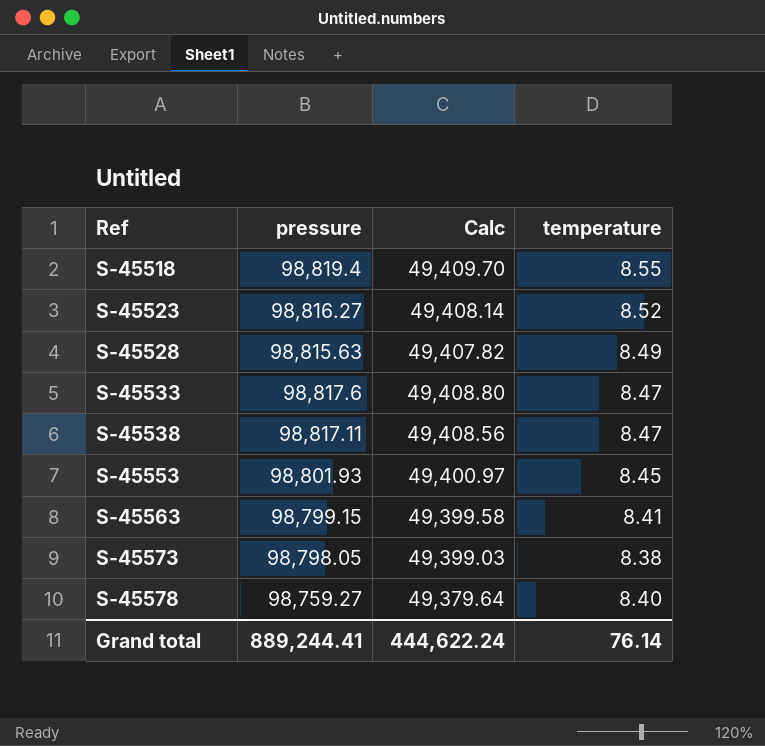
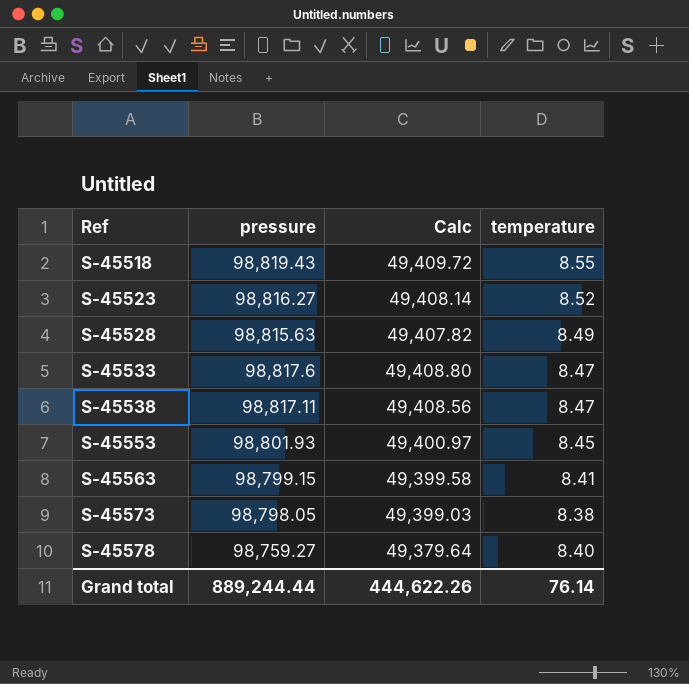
S-45518 | pressure: 98,819.4 -> 98,819.43
S-45518 | Calc: 49,409.70 -> 49,409.72
Grand total | pressure: 889,244.41 -> 889,244.44
Grand total | Calc: 444,622.24 -> 444,622.26

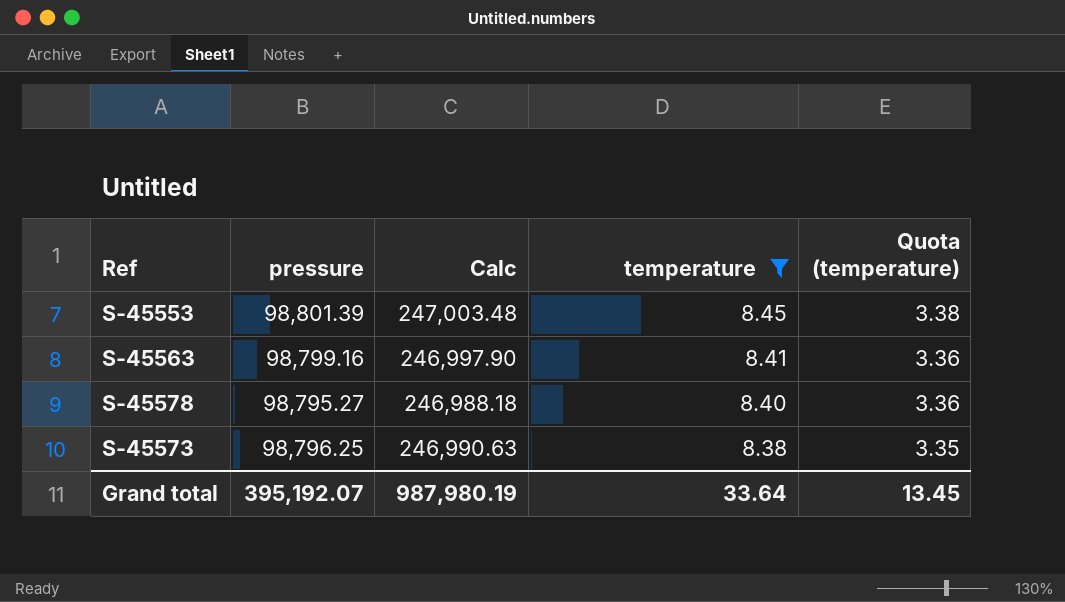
filter: none -> temperature <= 8.45
row order: Ref ascending -> temperature descending
column Calc | formula: [pressure] * 0.5 -> [pressure] * 2.5
column Quota (temperature) | formula: none -> [temperature] * 0.4
S-45553 | pressure: 98,801.93 -> 98,801.39
S-45563 | pressure: 98,799.15 -> 98,799.16
S-45578 | pressure: 98,759.27 -> 98,795.27
S-45573 | pressure: 98,798.05 -> 98,796.25
Grand total | pressure: 889,244.44 -> 395,192.07
Grand total | Calc: 444,622.26 -> 987,980.19
Grand total | temperature: 76.14 -> 33.64

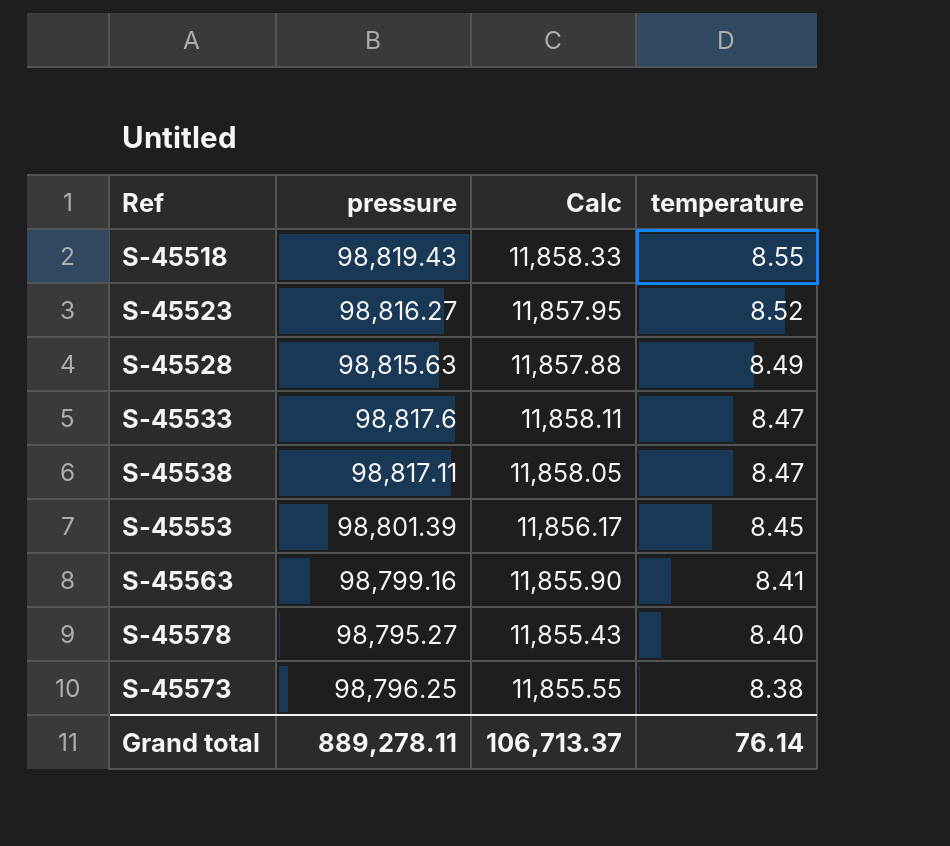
filter: temperature <= 8.45 -> none
column Quota (temperature) | formula: [temperature] * 0.4 -> none
column Calc | formula: [pressure] * 2.5 -> [pressure] * 0.12
Grand total | pressure: 395,192.07 -> 889,278.11
Grand total | Calc: 987,980.19 -> 106,713.37
Grand total | temperature: 33.64 -> 76.14

